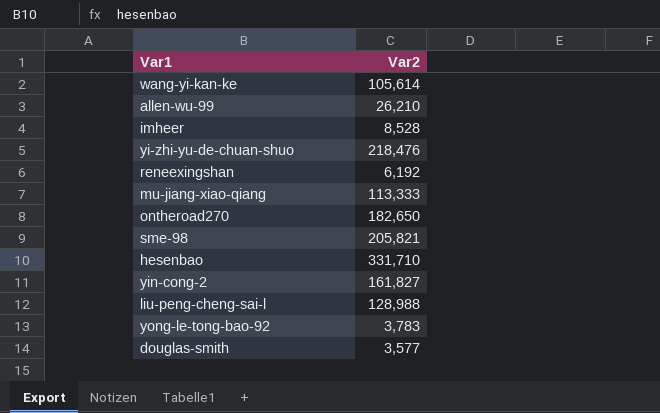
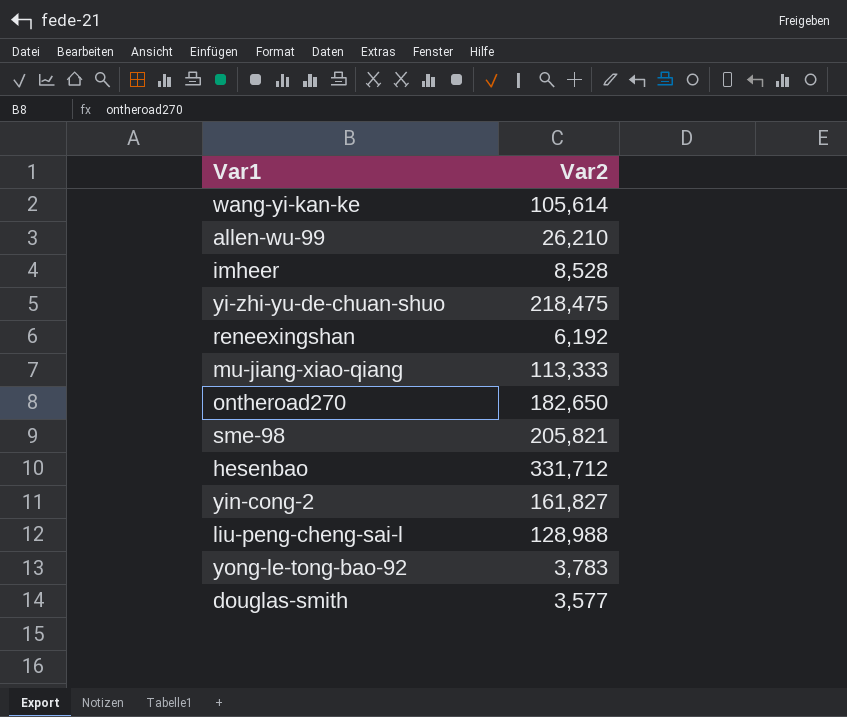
yi-zhi-yu-de-chuan-shuo | Var2: 218,476 -> 218,475
hesenbao | Var2: 331,710 -> 331,712

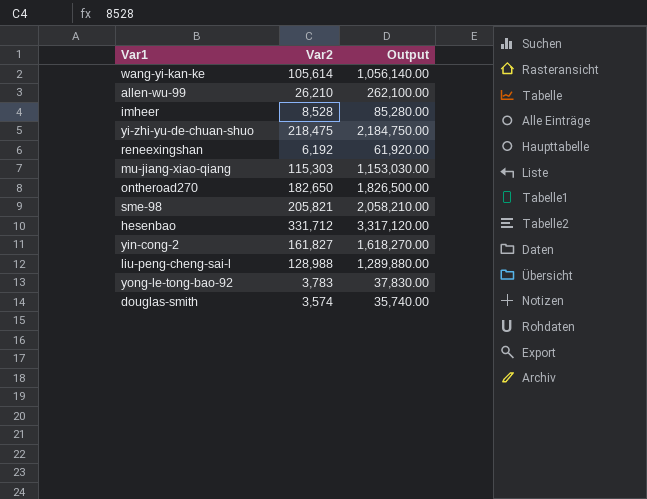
column Output | formula: none -> [Var2] * 10
mu-jiang-xiao-qiang | Var2: 113,333 -> 115,303
douglas-smith | Var2: 3,577 -> 3,574

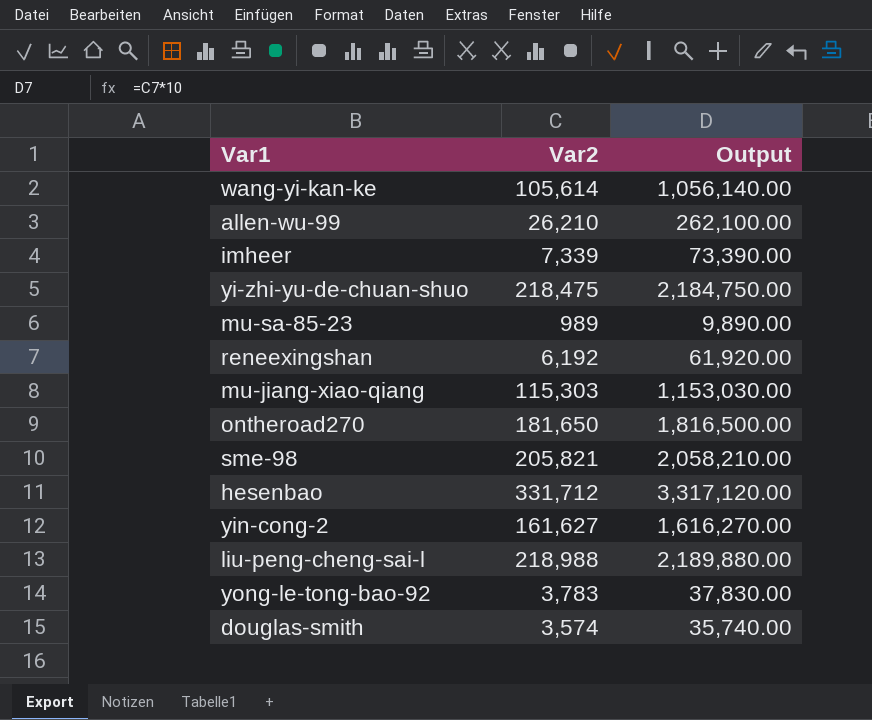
imheer | Var2: 8,528 -> 7,339
imheer | Output: 85,280.00 -> 73,390.00
row mu-sa-85-23: none -> 989 | 9,890.00
ontheroad270 | Var2: 182,650 -> 181,650
ontheroad270 | Output: 1,826,500.00 -> 1,816,500.00
yin-cong-2 | Var2: 161,827 -> 161,627
yin-cong-2 | Output: 1,618,270.00 -> 1,616,270.00
liu-peng-cheng-sai-l | Var2: 128,988 -> 218,988
liu-peng-cheng-sai-l | Output: 1,289,880.00 -> 2,189,880.00

